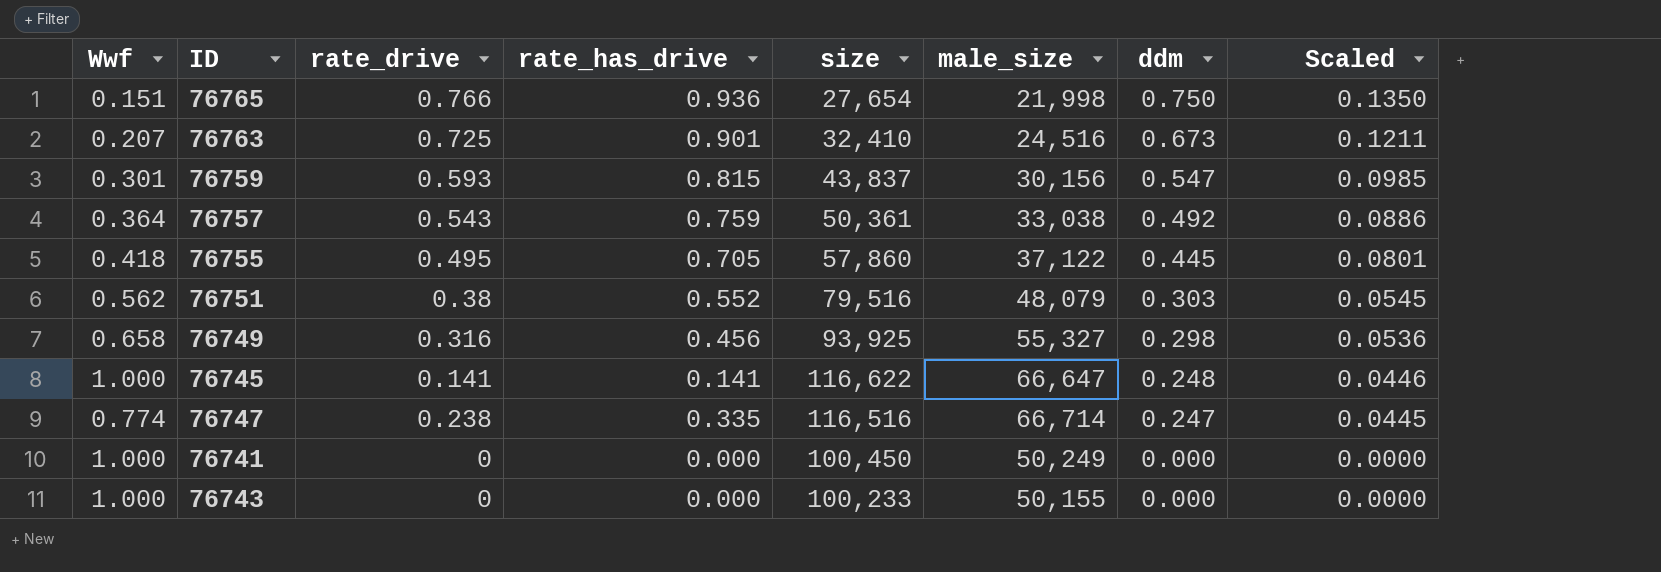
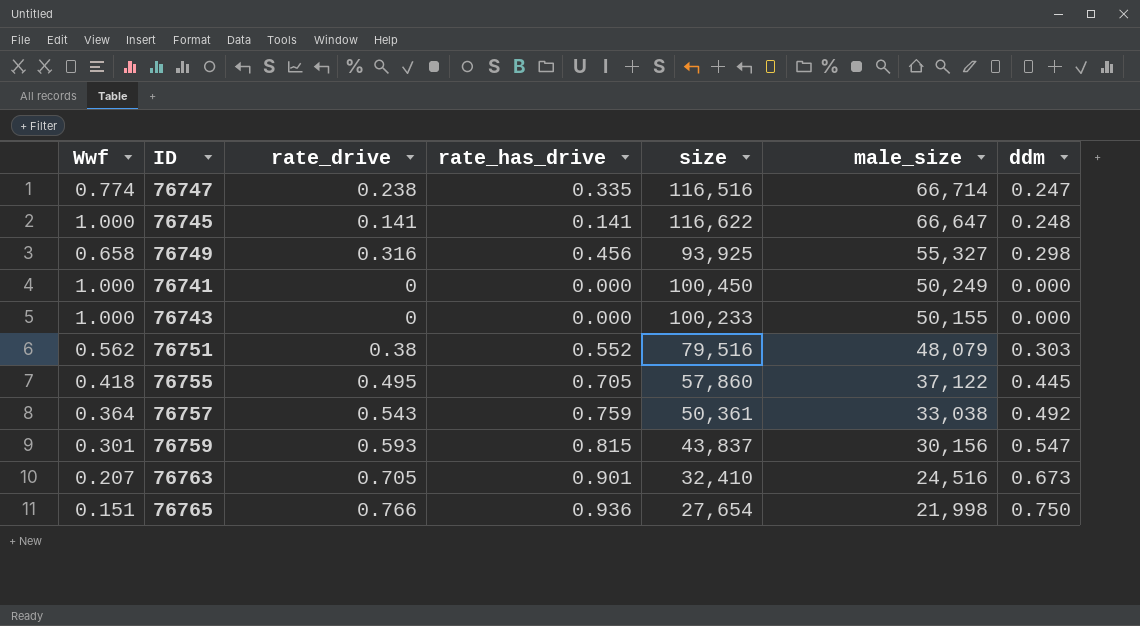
row order: ddm descending -> male_size descending
column Scaled | formula: [ddm] * 0.18 -> none
76763 | rate_drive: 0.725 -> 0.705

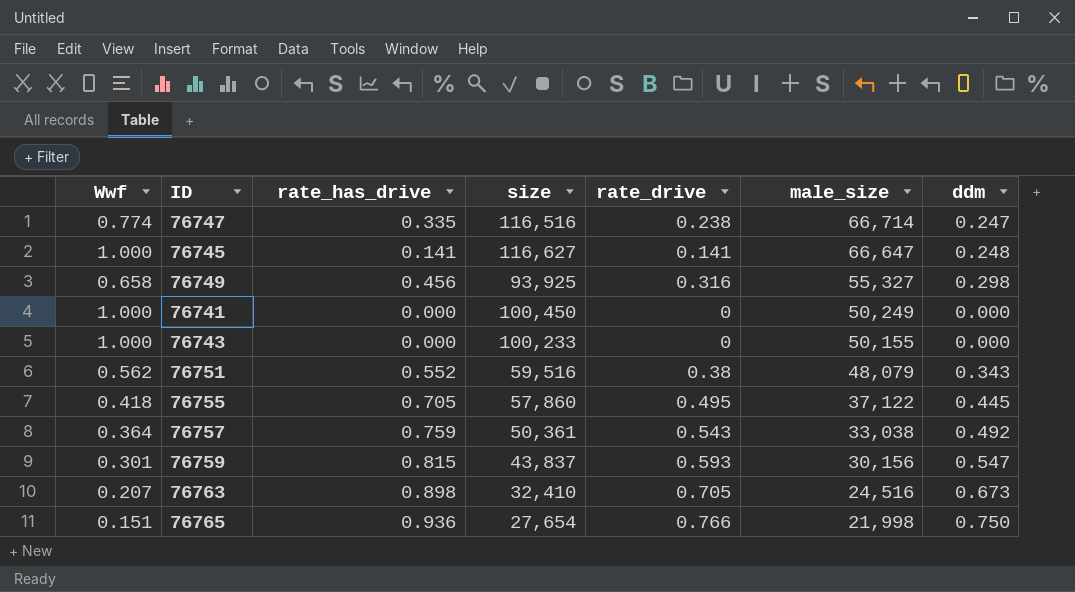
column rate_drive | position: 3 -> 5
76745 | size: 116,622 -> 116,627
76751 | size: 79,516 -> 59,516
76751 | ddm: 0.303 -> 0.343
76763 | rate_has_drive: 0.901 -> 0.898

